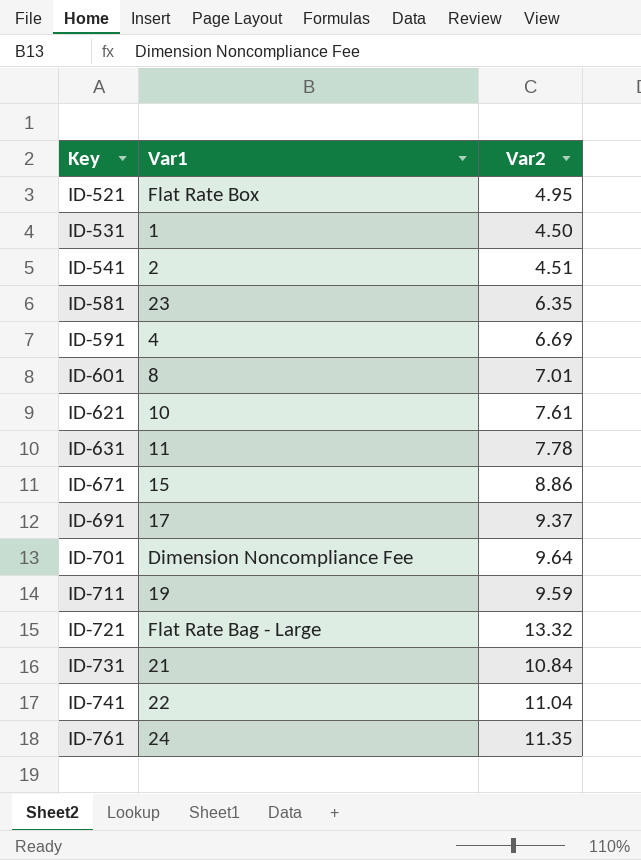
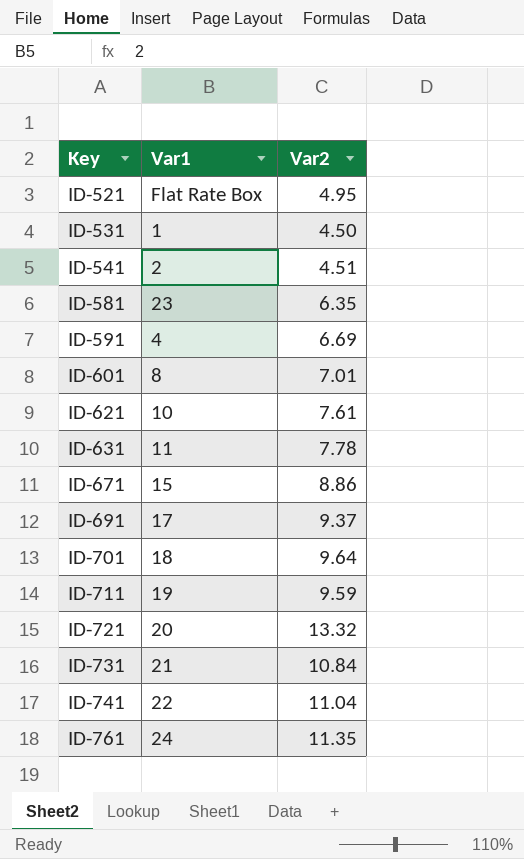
ID-701 | Var1: Dimension Noncompliance Fee -> 18
ID-721 | Var1: Flat Rate Bag - Large -> 20

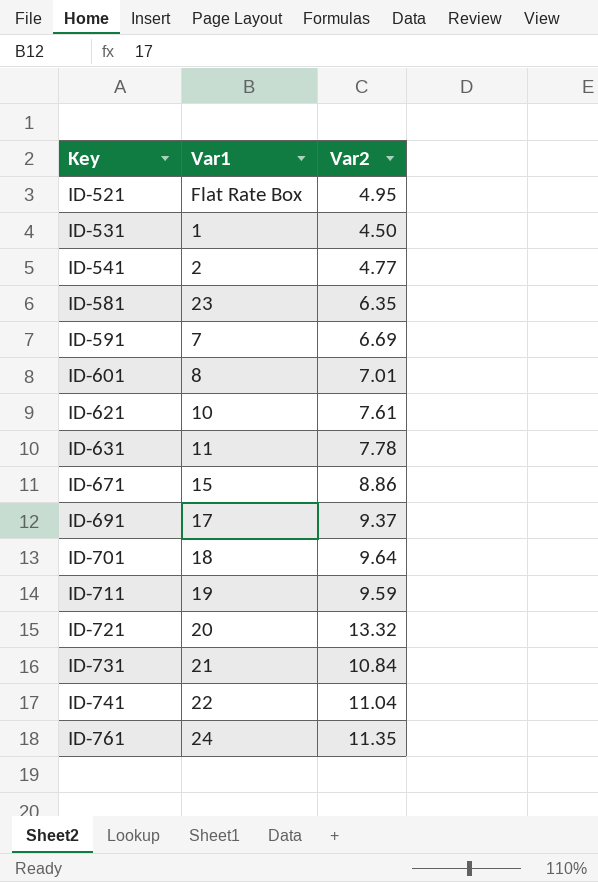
ID-541 | Var2: 4.51 -> 4.77
ID-591 | Var1: 4 -> 7

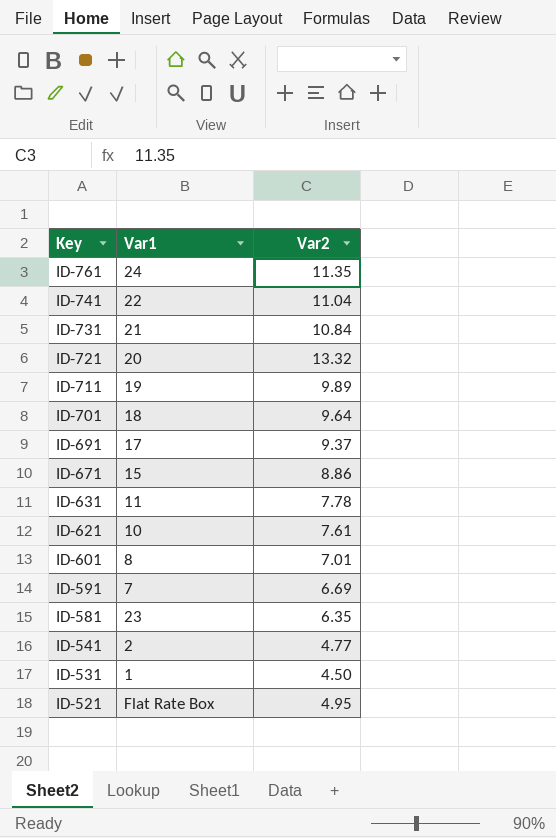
row order: Key ascending -> Key descending
ID-711 | Var2: 9.59 -> 9.89

